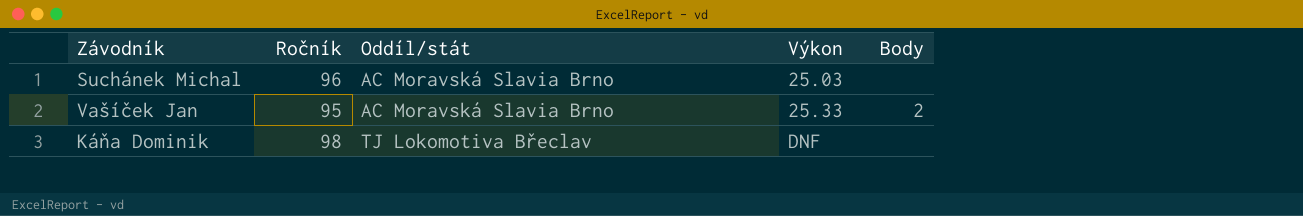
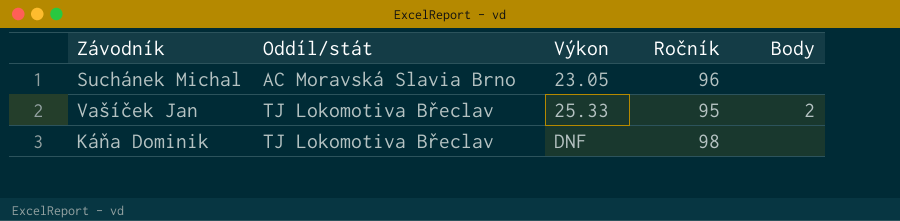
column Ročník | position: 2 -> 4
Suchánek Michal | Výkon: 25.03 -> 23.05
Vašíček Jan | Oddíl/stát: AC Moravská Slavia Brno -> TJ Lokomotiva Břeclav

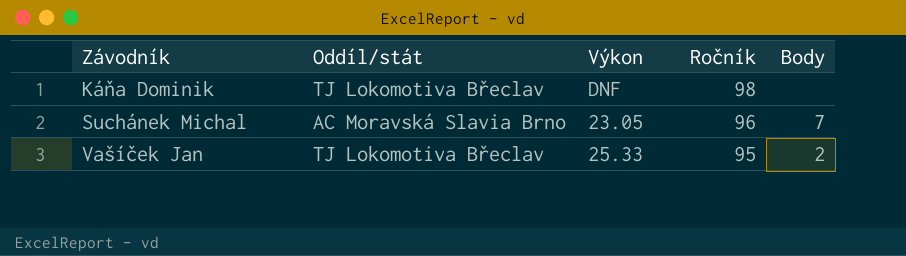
row order: Oddíl/stát ascending -> Závodník ascending
Suchánek Michal | Body: none -> 7

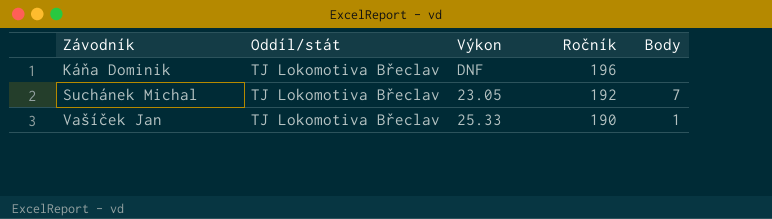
Káňa Dominik | Ročník: 98 -> 196
Suchánek Michal | Oddíl/stát: AC Moravská Slavia Brno -> TJ Lokomotiva Břeclav
Suchánek Michal | Ročník: 96 -> 192
Vašíček Jan | Ročník: 95 -> 190
Vašíček Jan | Body: 2 -> 1

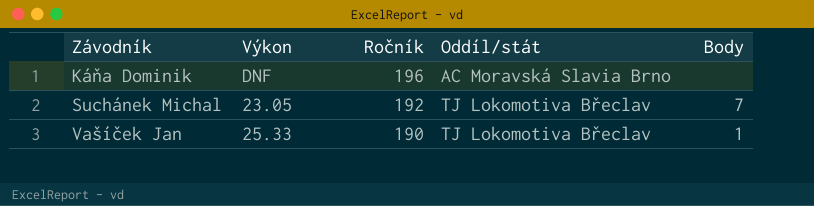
column Oddíl/stát | position: 2 -> 4
Káňa Dominik | Oddíl/stát: TJ Lokomotiva Břeclav -> AC Moravská Slavia Brno

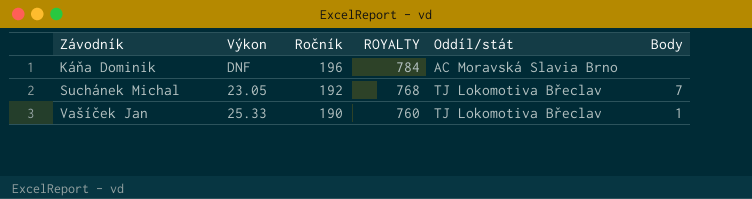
column ROYALTY | formula: none -> [Ročník] * 4

